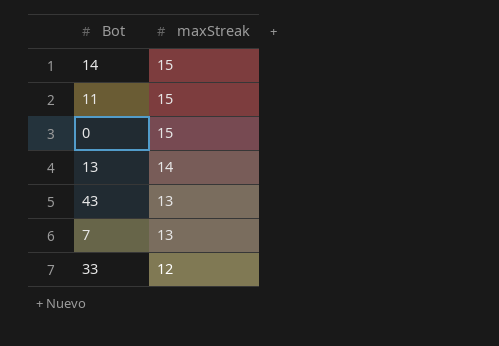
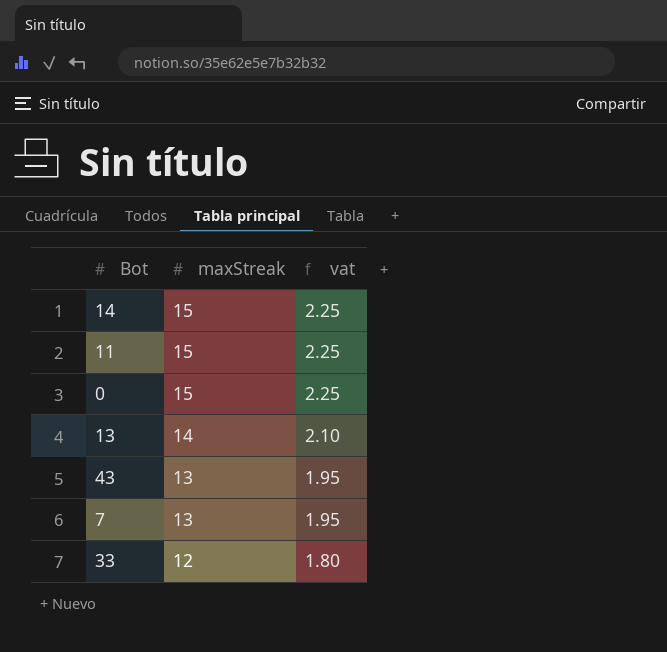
column vat | formula: none -> [maxStreak] * 0.15

